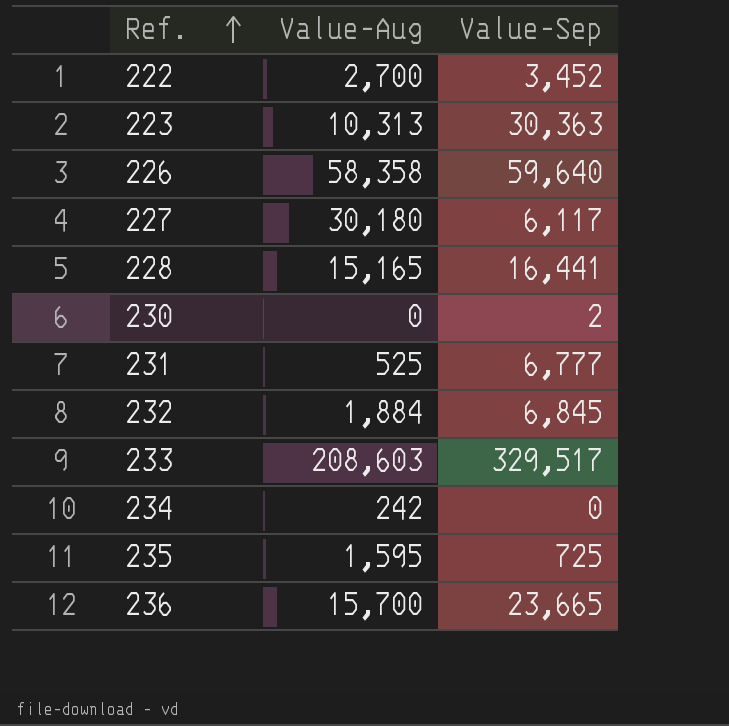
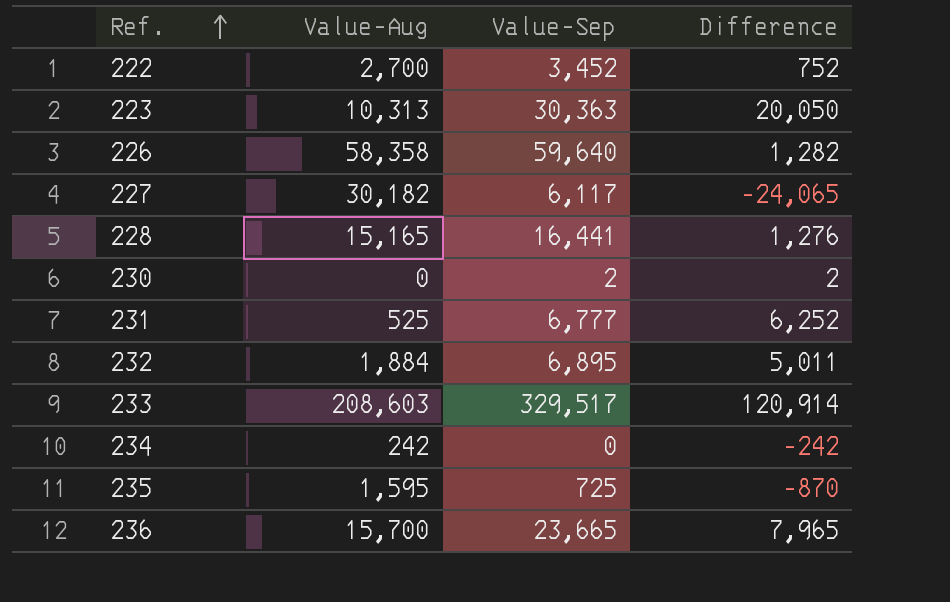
column Difference | formula: none -> [Value-Sep] - [Value-Aug]
227 | Value-Aug: 30,180 -> 30,182
232 | Value-Sep: 6,845 -> 6,895

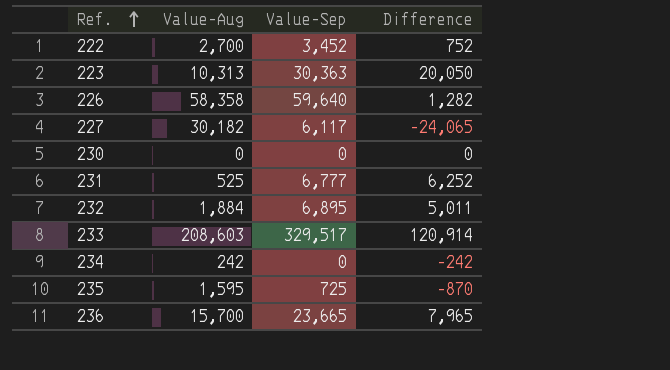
row 228: 15,165 | 16,441 | 1,276 -> none
230 | Value-Sep: 2 -> 0
230 | Difference: 2 -> 0

